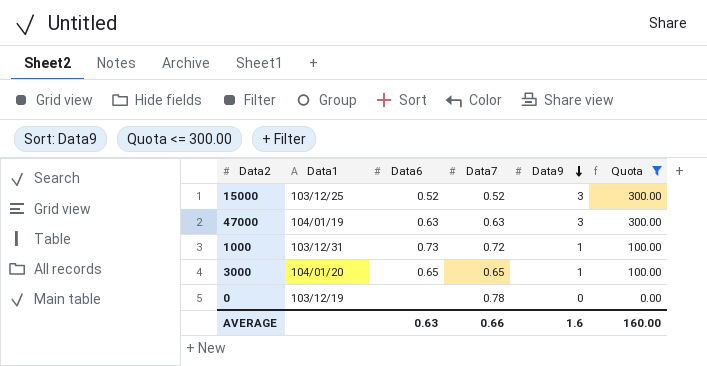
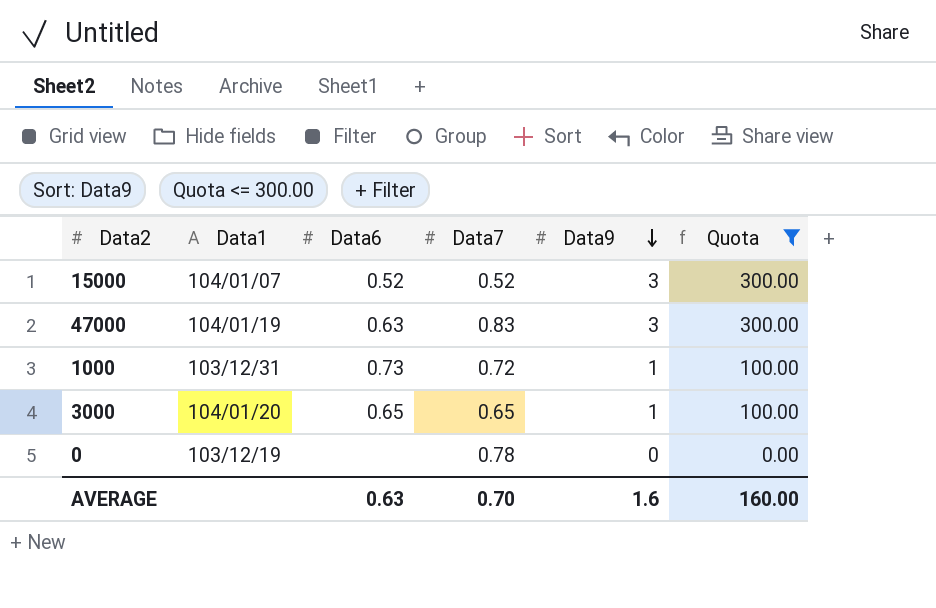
15000 | Data1: 103/12/25 -> 104/01/07
47000 | Data7: 0.63 -> 0.83
AVERAGE | Data7: 0.66 -> 0.70

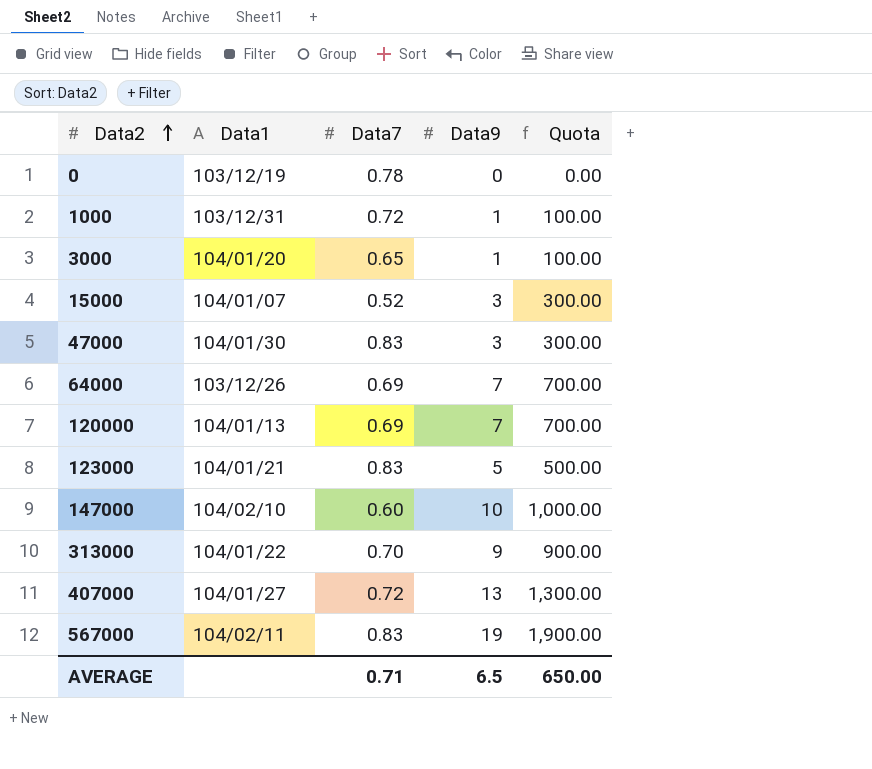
filter: Quota <= 300.00 -> none
row order: Data9 descending -> Data2 ascending
column Data6 | position: 3 -> none
47000 | Data1: 104/01/19 -> 104/01/30
AVERAGE | Data7: 0.70 -> 0.71
AVERAGE | Data9: 1.6 -> 6.5
AVERAGE | Quota: 160.00 -> 650.00

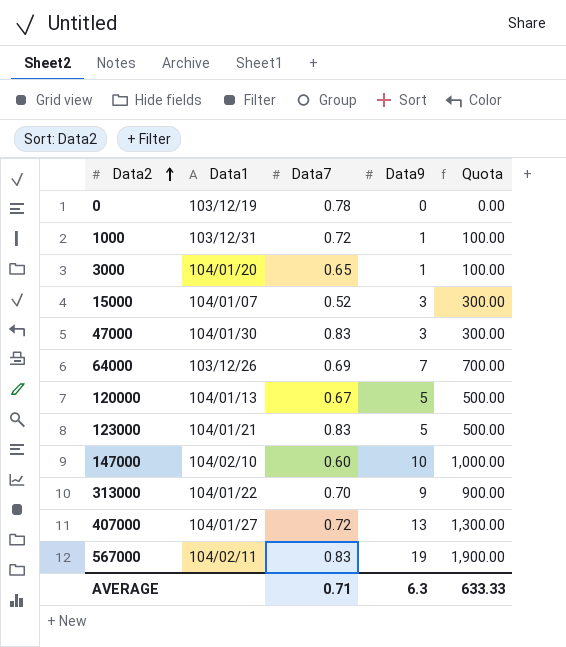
120000 | Data7: 0.69 -> 0.67
120000 | Data9: 7 -> 5
120000 | Quota: 700.00 -> 500.00
AVERAGE | Data9: 6.5 -> 6.3
AVERAGE | Quota: 650.00 -> 633.33

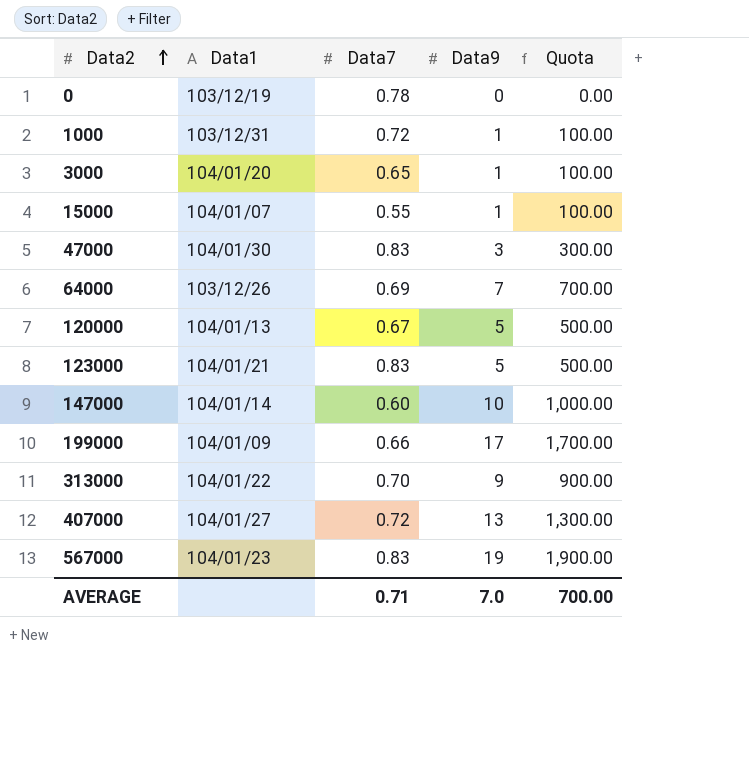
15000 | Data7: 0.52 -> 0.55
15000 | Data9: 3 -> 1
15000 | Quota: 300.00 -> 100.00
147000 | Data1: 104/02/10 -> 104/01/14
row 199000: none -> 104/01/09 | 0.66 | 17 | 1,700.00
567000 | Data1: 104/02/11 -> 104/01/23
AVERAGE | Data9: 6.3 -> 7.0
AVERAGE | Quota: 633.33 -> 700.00

